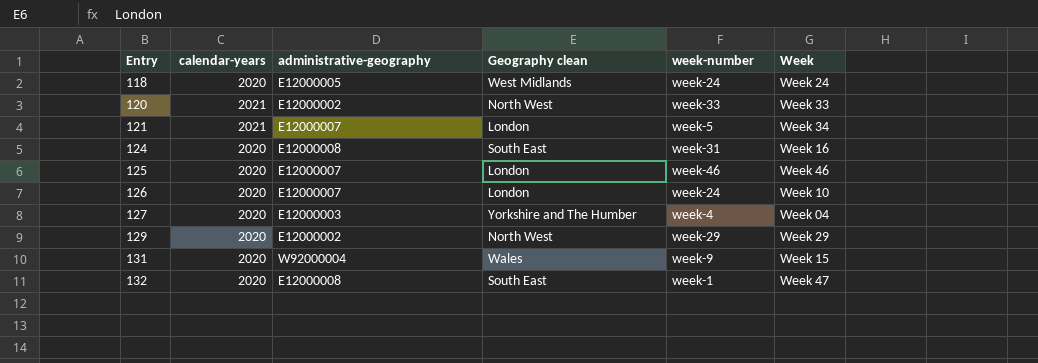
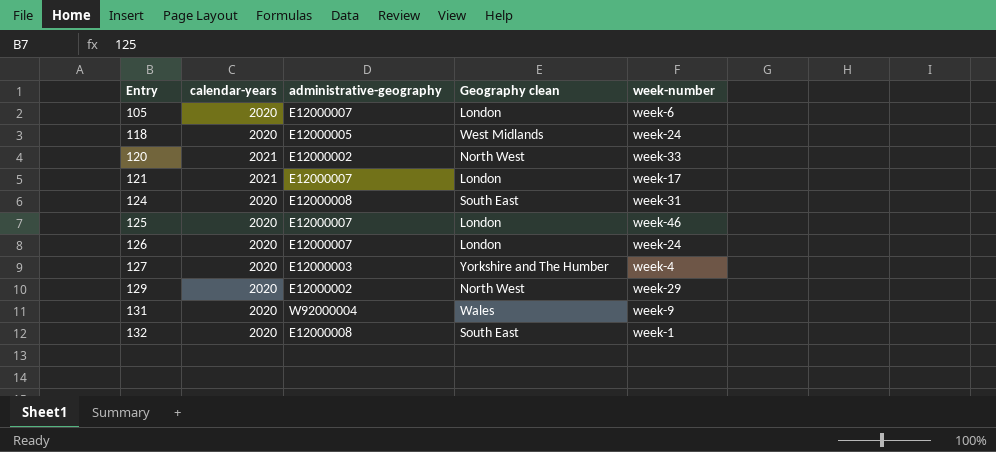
column Week | position: 6 -> none
row 105: none -> 2020 | E12000007 | London | week-6
121 | week-number: week-5 -> week-17

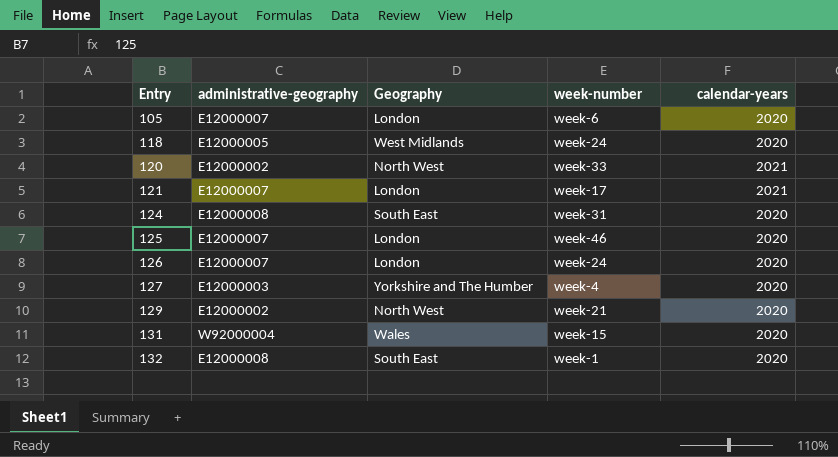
column name: Geography clean -> Geography
column calendar-years | position: 2 -> 5
129 | week-number: week-29 -> week-21
131 | week-number: week-9 -> week-15

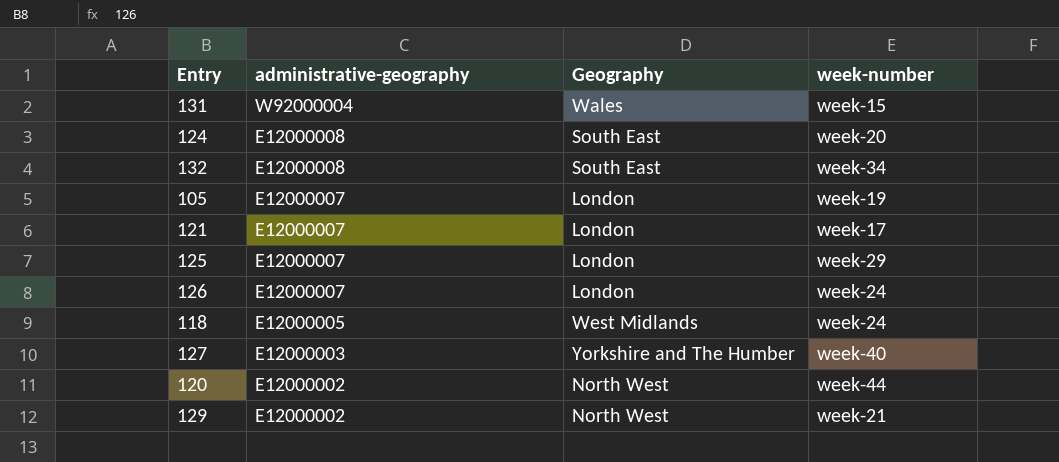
row order: Entry ascending -> administrative-geography descending
column calendar-years | position: 5 -> none
124 | week-number: week-31 -> week-20
132 | week-number: week-1 -> week-34
105 | week-number: week-6 -> week-19
125 | week-number: week-46 -> week-29
127 | week-number: week-4 -> week-40
120 | week-number: week-33 -> week-44

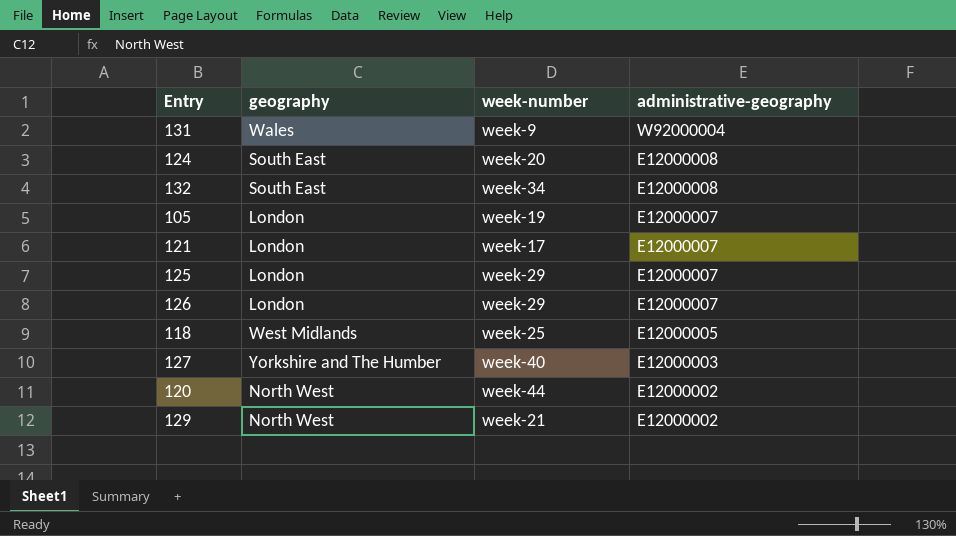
column name: Geography -> geography
column administrative-geography | position: 2 -> 4
131 | week-number: week-15 -> week-9
126 | week-number: week-24 -> week-29
118 | week-number: week-24 -> week-25

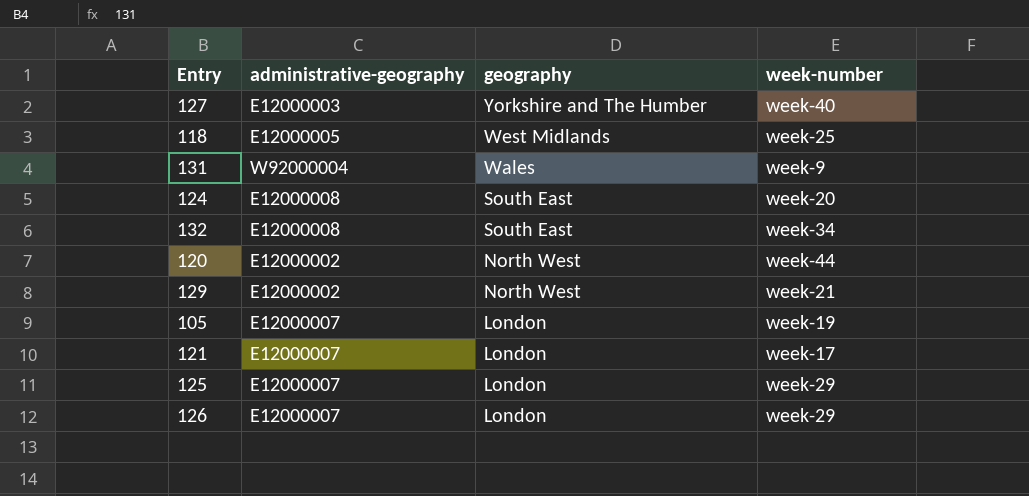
row order: administrative-geography descending -> geography descending
column administrative-geography | position: 4 -> 2

